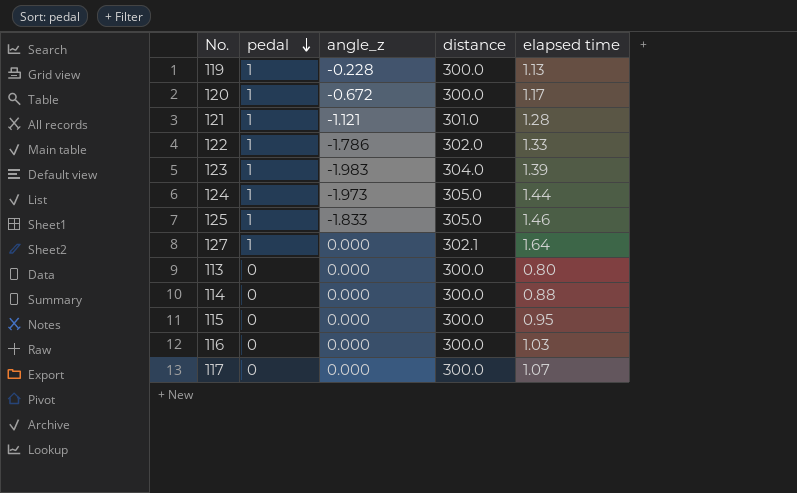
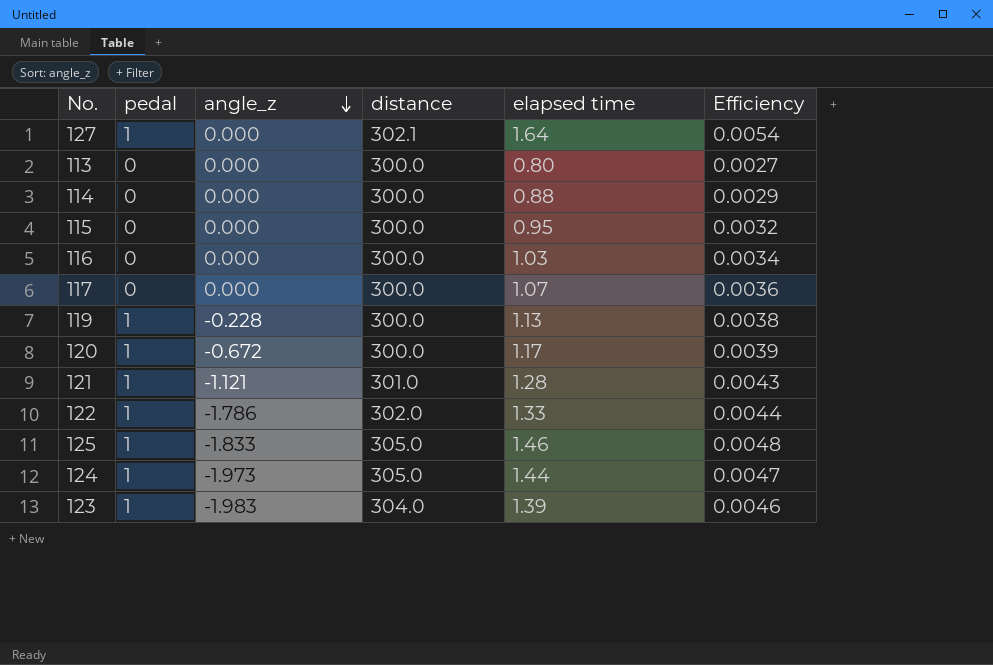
row order: pedal descending -> angle_z descending
column Efficiency | formula: none -> [elapsed time] / [distance]

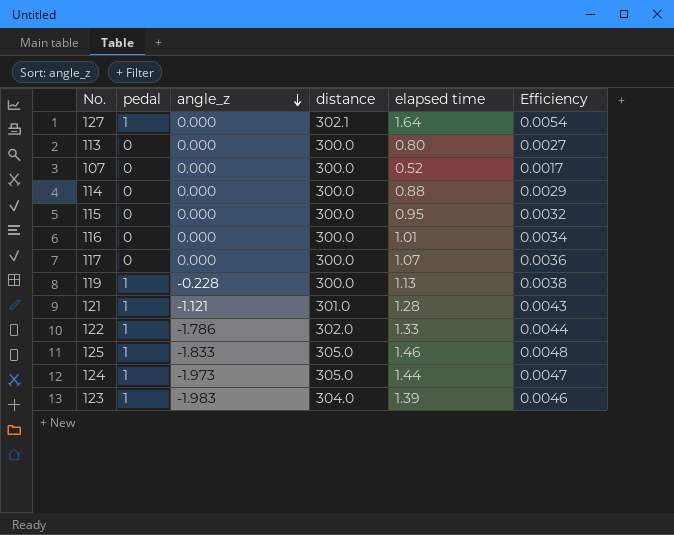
row 120: 1 | -0.672 | 300.0 | 1.17 | 0.0039 -> none
row 107: none -> 0 | 0.000 | 300.0 | 0.52 | 0.0017
116 | elapsed time: 1.03 -> 1.01

